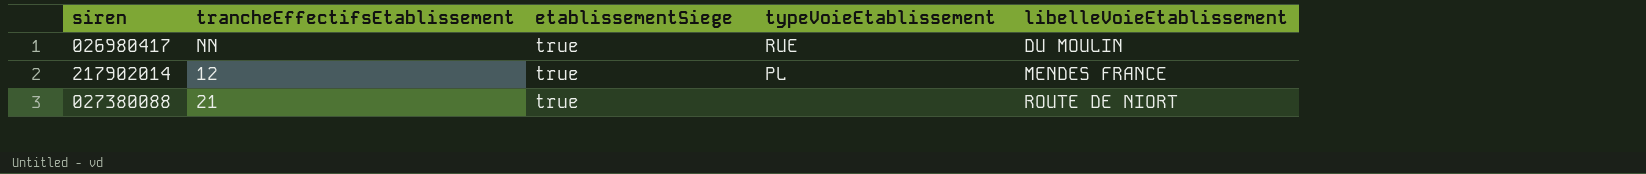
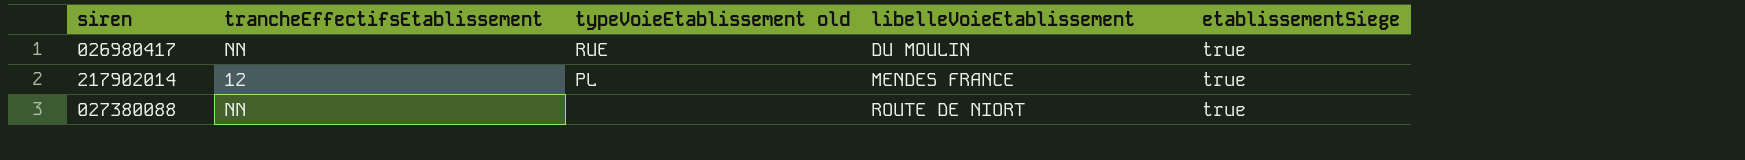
column name: typeVoieEtablissement -> typeVoieEtablissement old
column etablissementSiege | position: 3 -> 5
027380088 | trancheEffectifsEtablissement: 21 -> NN

